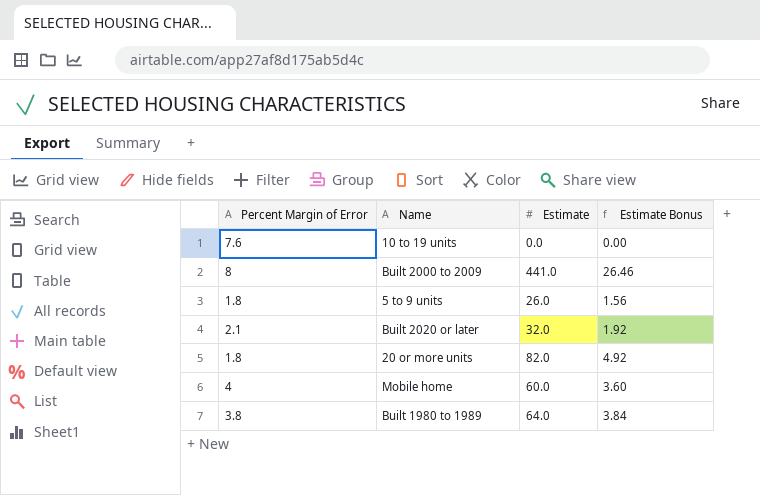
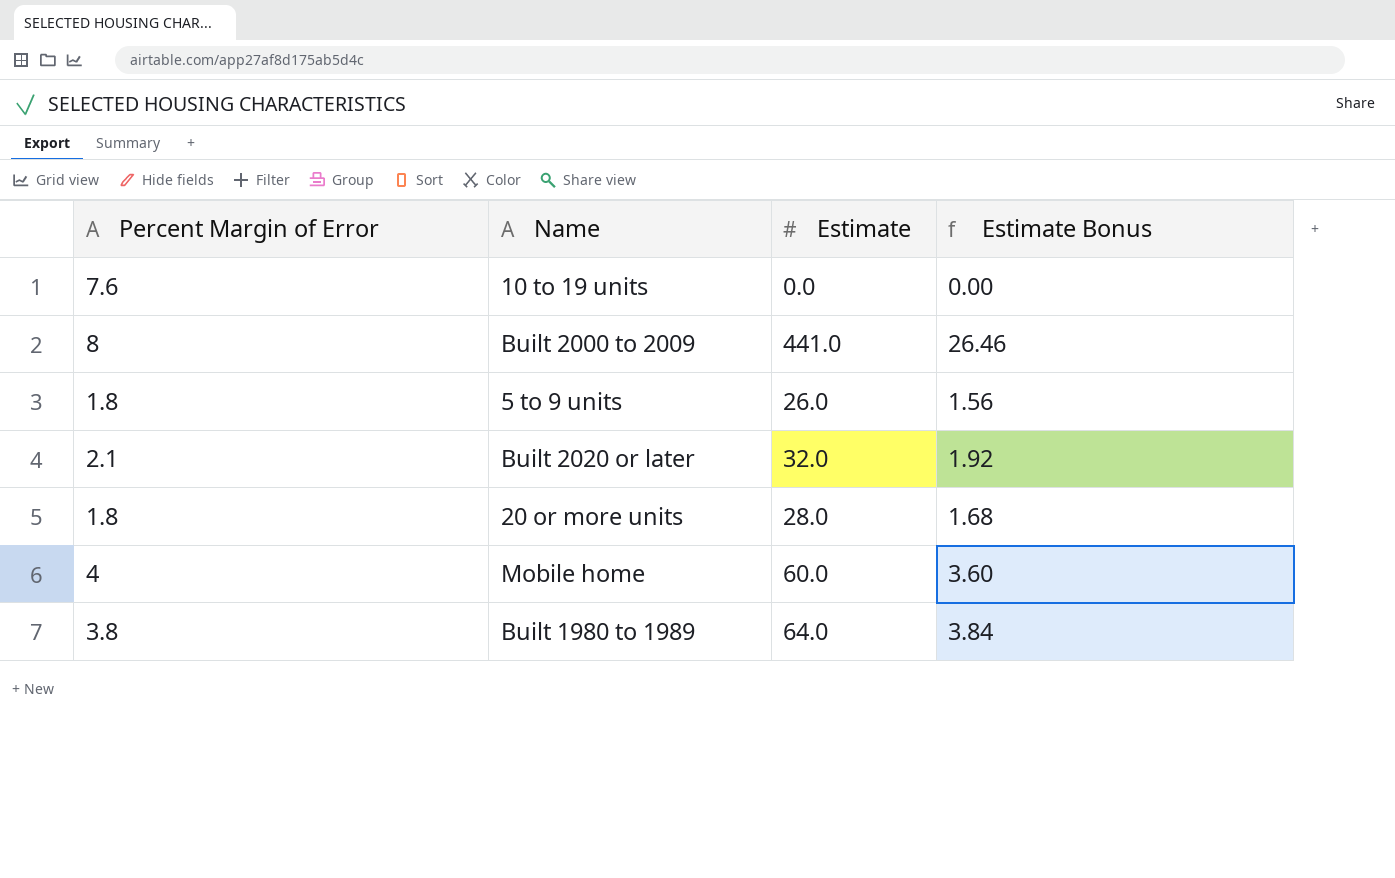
20 or more units | Estimate: 82.0 -> 28.0
20 or more units | Estimate Bonus: 4.92 -> 1.68

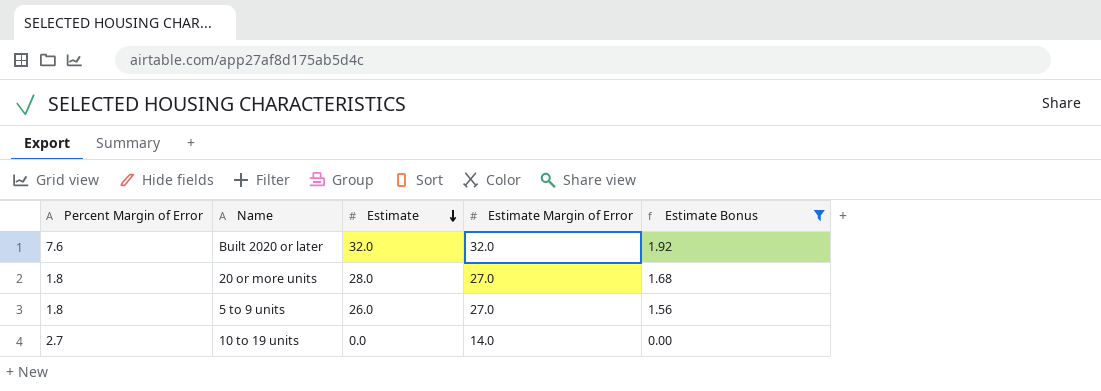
filter: none -> Estimate Bonus <= 1.92
row order: none -> Estimate descending
column Estimate Margin of Error | position: none -> 4
Built 2020 or later | Percent Margin of Error: 2.1 -> 7.6
10 to 19 units | Percent Margin of Error: 7.6 -> 2.7

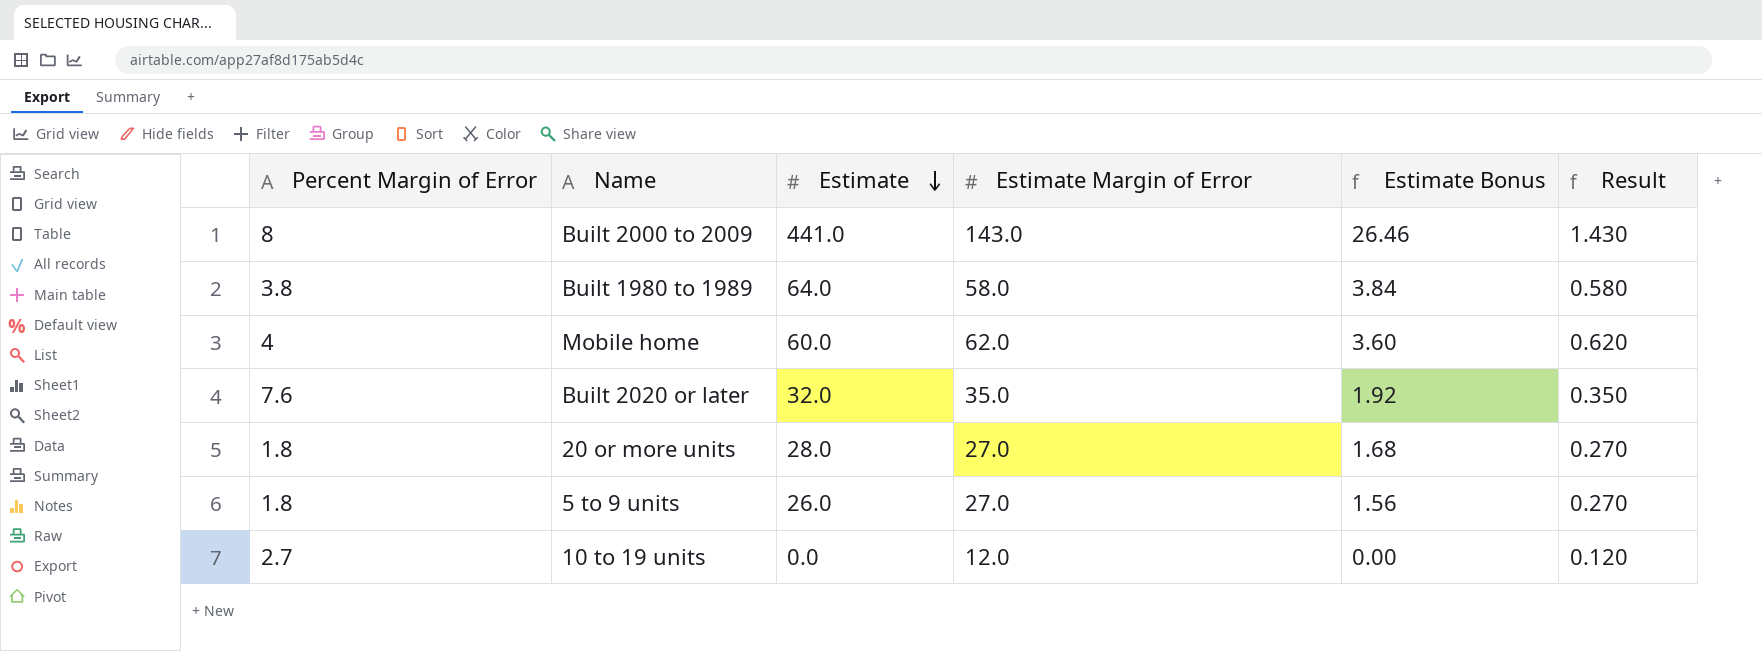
filter: Estimate Bonus <= 1.92 -> none
column Result | formula: none -> [Estimate Margin of Error] * 0.01
Built 2020 or later | Estimate Margin of Error: 32.0 -> 35.0
10 to 19 units | Estimate Margin of Error: 14.0 -> 12.0

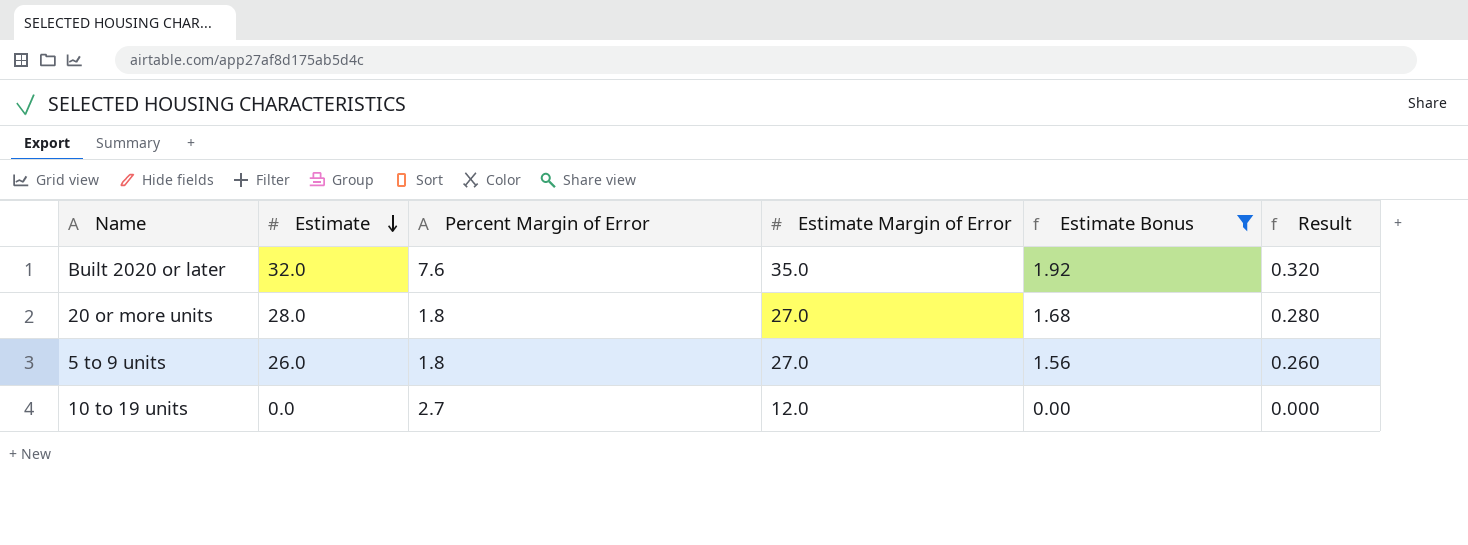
filter: none -> Estimate Bonus <= 1.92
column Percent Margin of Error | position: 1 -> 3
column Result | formula: [Estimate Margin of Error] * 0.01 -> [Estimate] * 0.01

